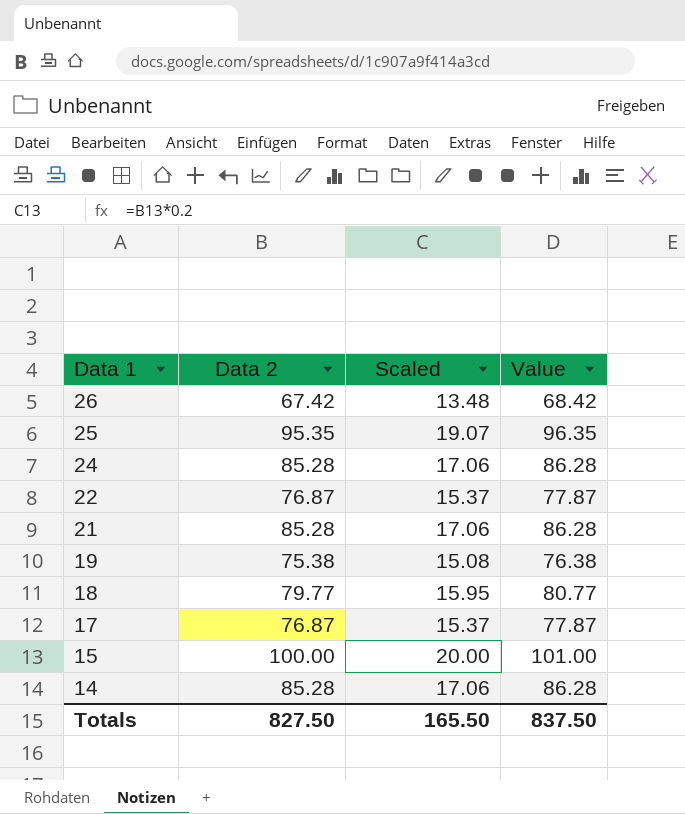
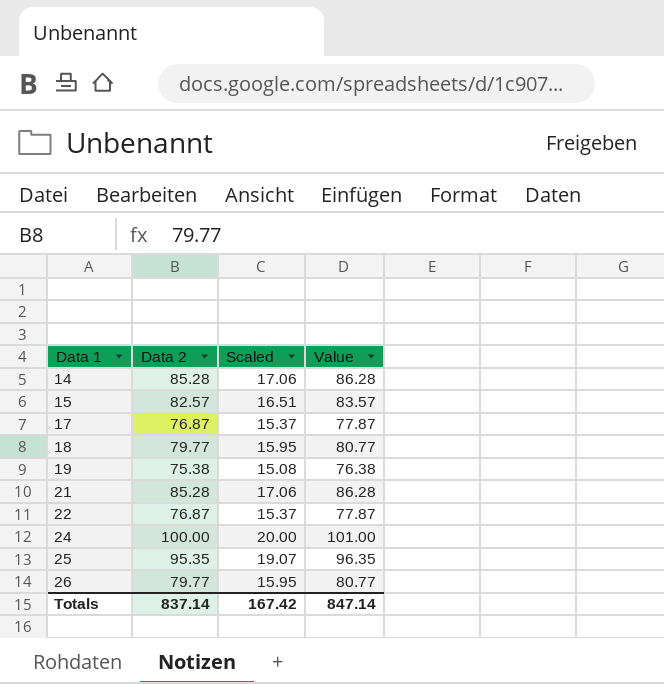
row order: Data 1 descending -> Data 1 ascending
15 | Data 2: 100.00 -> 82.57
15 | Scaled: 20.00 -> 16.51
15 | Value: 101.00 -> 83.57
24 | Data 2: 85.28 -> 100.00
24 | Scaled: 17.06 -> 20.00
24 | Value: 86.28 -> 101.00
26 | Data 2: 67.42 -> 79.77
26 | Scaled: 13.48 -> 15.95
26 | Value: 68.42 -> 80.77
Totals | Data 2: 827.50 -> 837.14
Totals | Scaled: 165.50 -> 167.42
Totals | Value: 837.50 -> 847.14

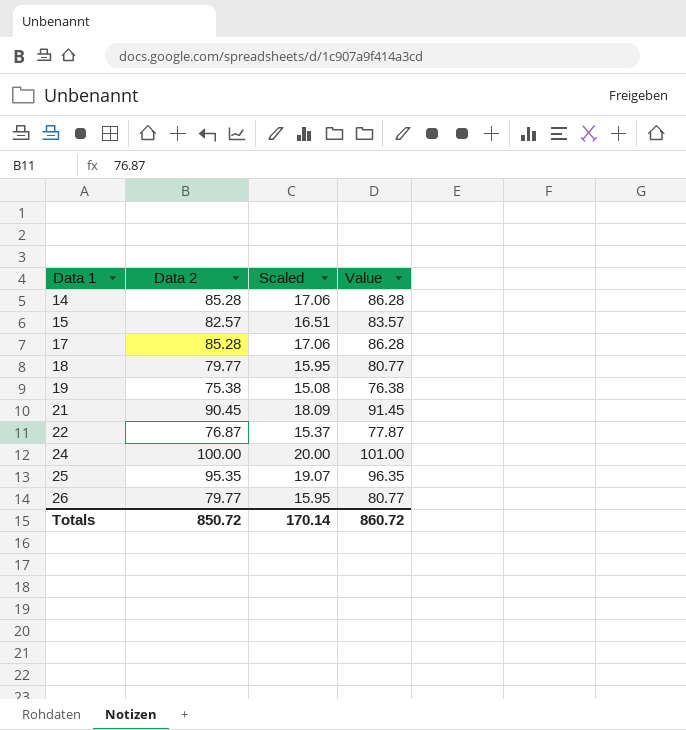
17 | Data 2: 76.87 -> 85.28
17 | Scaled: 15.37 -> 17.06
17 | Value: 77.87 -> 86.28
21 | Data 2: 85.28 -> 90.45
21 | Scaled: 17.06 -> 18.09
21 | Value: 86.28 -> 91.45
Totals | Data 2: 837.14 -> 850.72
Totals | Scaled: 167.42 -> 170.14
Totals | Value: 847.14 -> 860.72

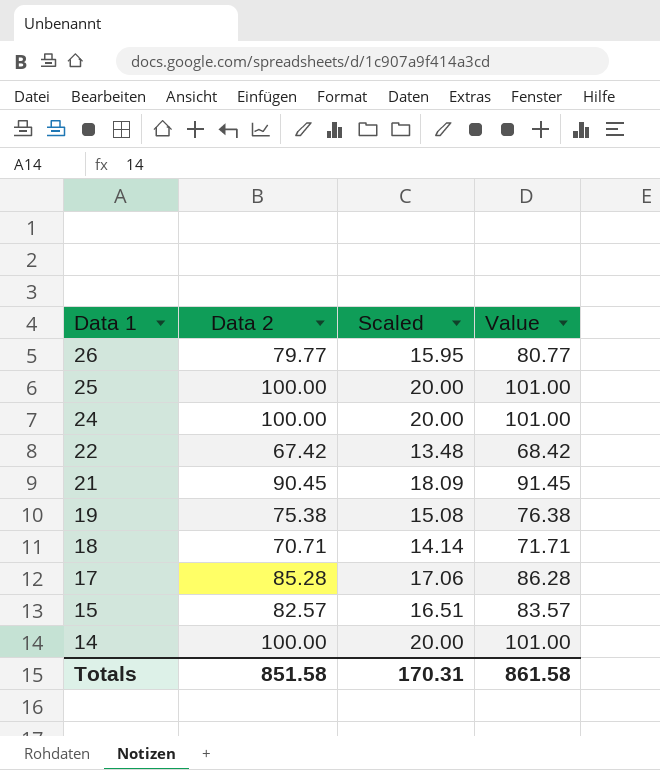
row order: Data 1 ascending -> Data 1 descending
25 | Data 2: 95.35 -> 100.00
25 | Scaled: 19.07 -> 20.00
25 | Value: 96.35 -> 101.00
22 | Data 2: 76.87 -> 67.42
22 | Scaled: 15.37 -> 13.48
22 | Value: 77.87 -> 68.42
18 | Data 2: 79.77 -> 70.71
18 | Scaled: 15.95 -> 14.14
18 | Value: 80.77 -> 71.71
14 | Data 2: 85.28 -> 100.00
14 | Scaled: 17.06 -> 20.00
14 | Value: 86.28 -> 101.00
Totals | Data 2: 850.72 -> 851.58
Totals | Scaled: 170.14 -> 170.31
Totals | Value: 860.72 -> 861.58

